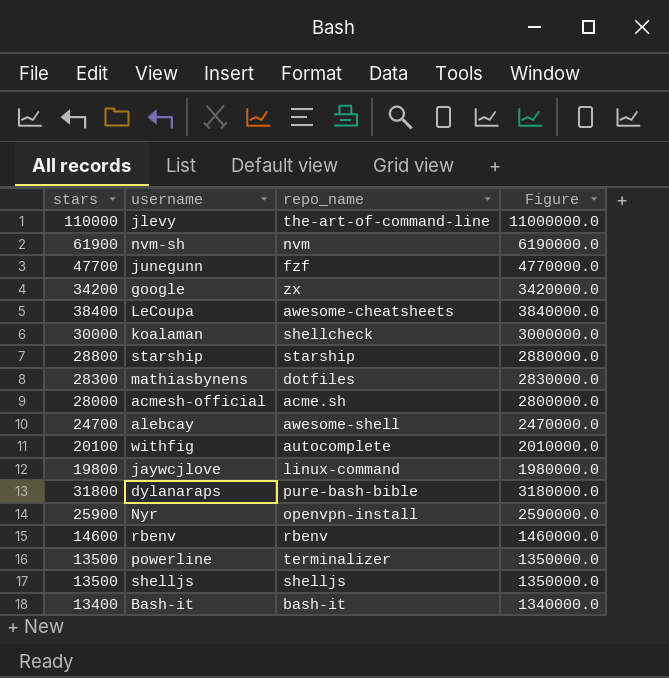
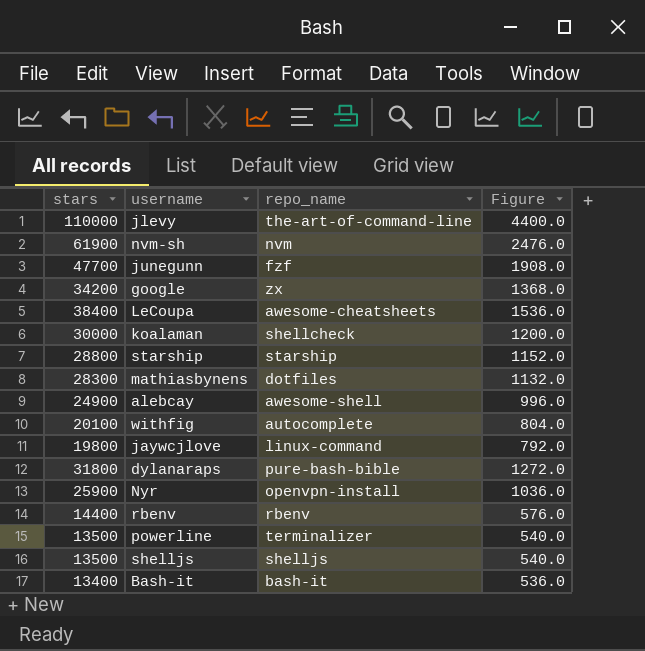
column Figure | formula: [stars] * 100 -> [stars] * 0.04
row acmesh-official: 28000 | acme.sh | 2800000.0 -> none
alebcay | stars: 24700 -> 24900
rbenv | stars: 14600 -> 14400

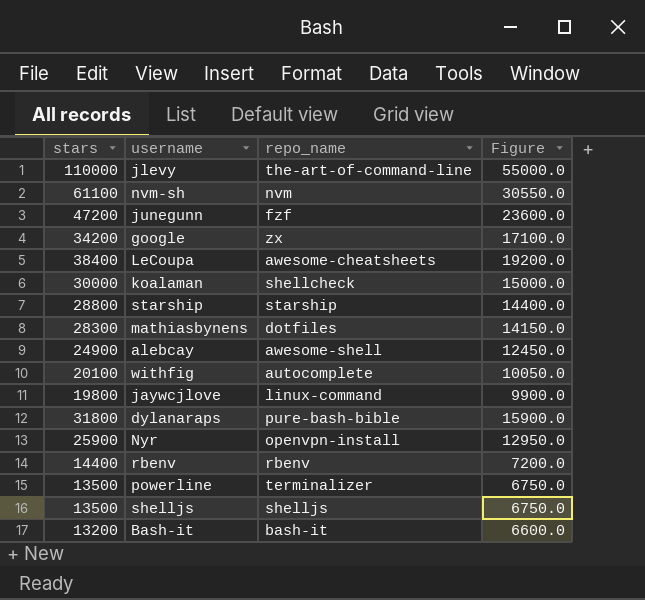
column Figure | formula: [stars] * 0.04 -> [stars] * 0.5
nvm-sh | stars: 61900 -> 61100
junegunn | stars: 47700 -> 47200
Bash-it | stars: 13400 -> 13200

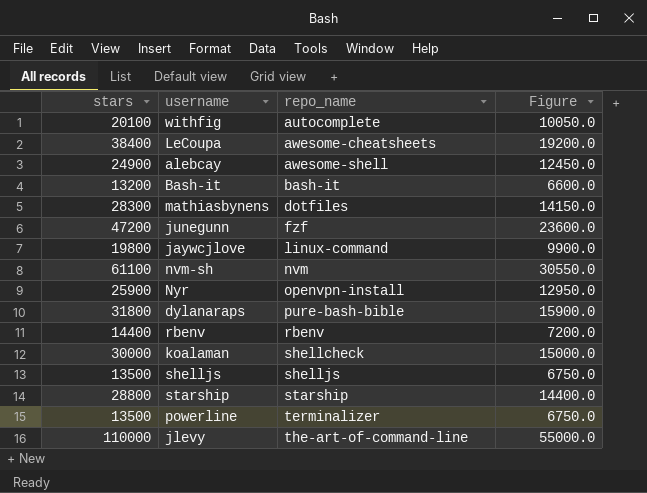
row order: none -> repo_name ascending
row google: 34200 | zx | 17100.0 -> none

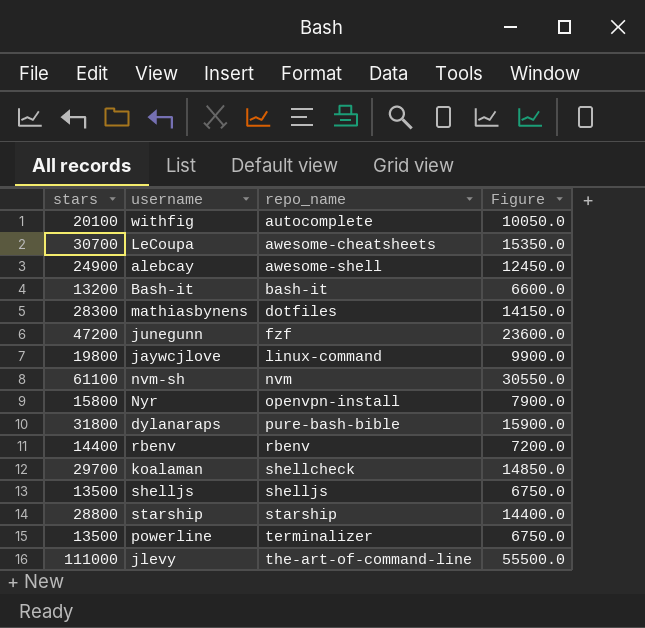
LeCoupa | stars: 38400 -> 30700
LeCoupa | Figure: 19200.0 -> 15350.0
Nyr | stars: 25900 -> 15800
Nyr | Figure: 12950.0 -> 7900.0
koalaman | stars: 30000 -> 29700
koalaman | Figure: 15000.0 -> 14850.0
jlevy | stars: 110000 -> 111000
jlevy | Figure: 55000.0 -> 55500.0

